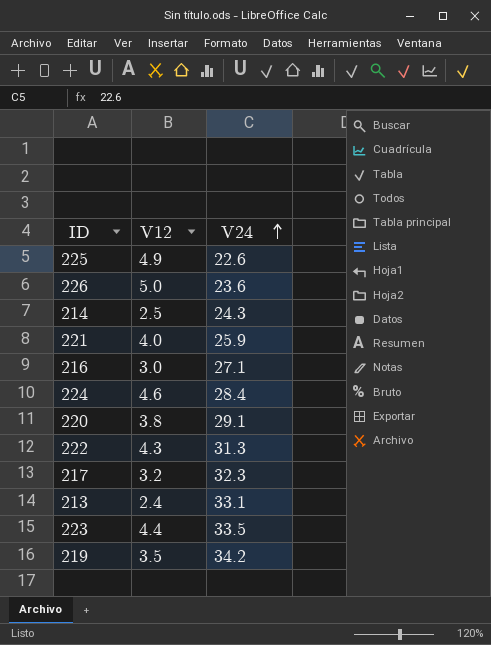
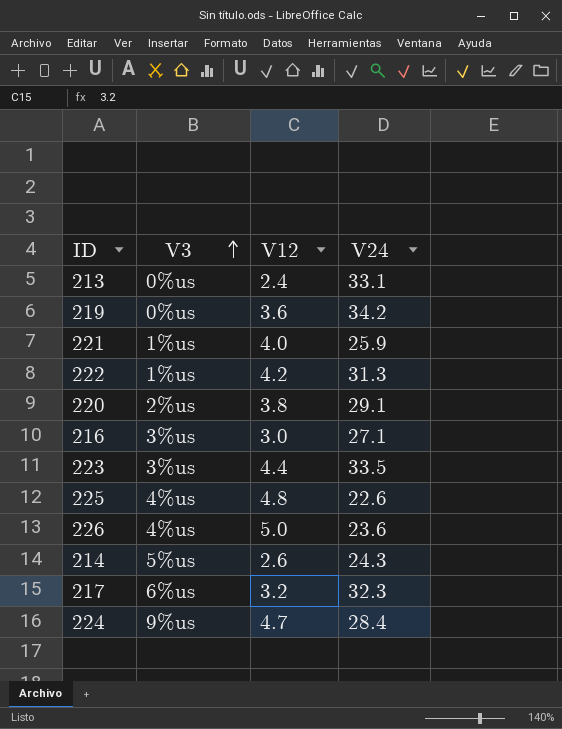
row order: V24 ascending -> V3 ascending
column V3 | position: none -> 2
219 | V12: 3.5 -> 3.6
222 | V12: 4.3 -> 4.2
225 | V12: 4.9 -> 4.8
214 | V12: 2.5 -> 2.6
224 | V12: 4.6 -> 4.7

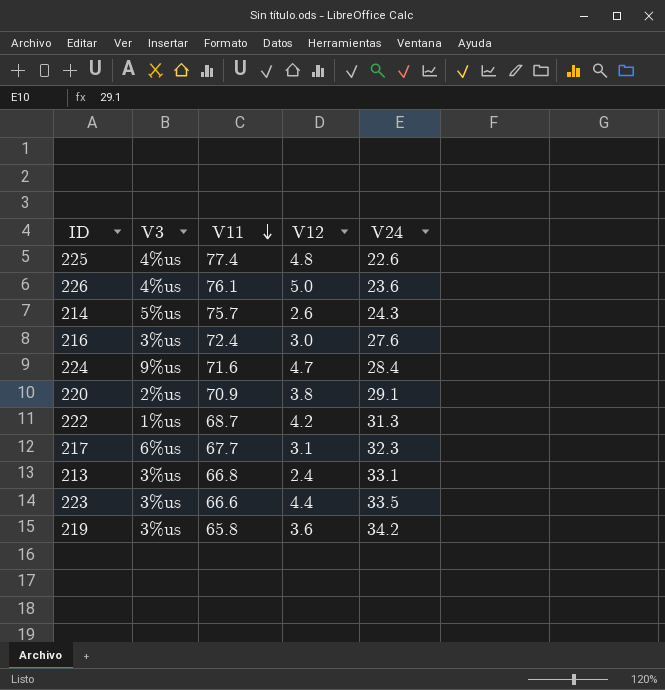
row order: V3 ascending -> V11 descending
column V11 | position: none -> 3
row 221: 1%us | 4.0 | 25.9 -> none
216 | V24: 27.1 -> 27.6
217 | V12: 3.2 -> 3.1
213 | V3: 0%us -> 3%us
219 | V3: 0%us -> 3%us

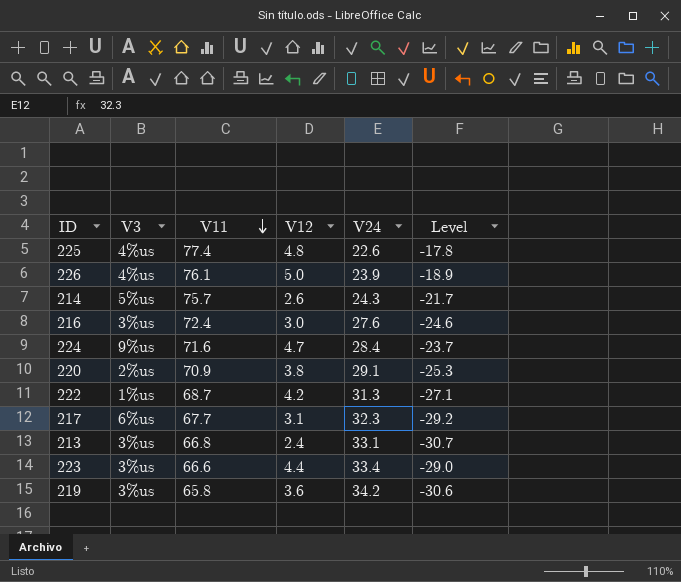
column Level | formula: none -> [V12] - [V24]
226 | V24: 23.6 -> 23.9
223 | V24: 33.5 -> 33.4

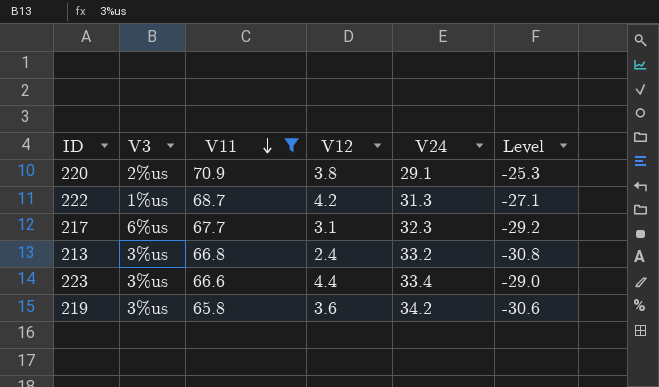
filter: none -> V11 <= 70.9
213 | V24: 33.1 -> 33.2
213 | Level: -30.7 -> -30.8

